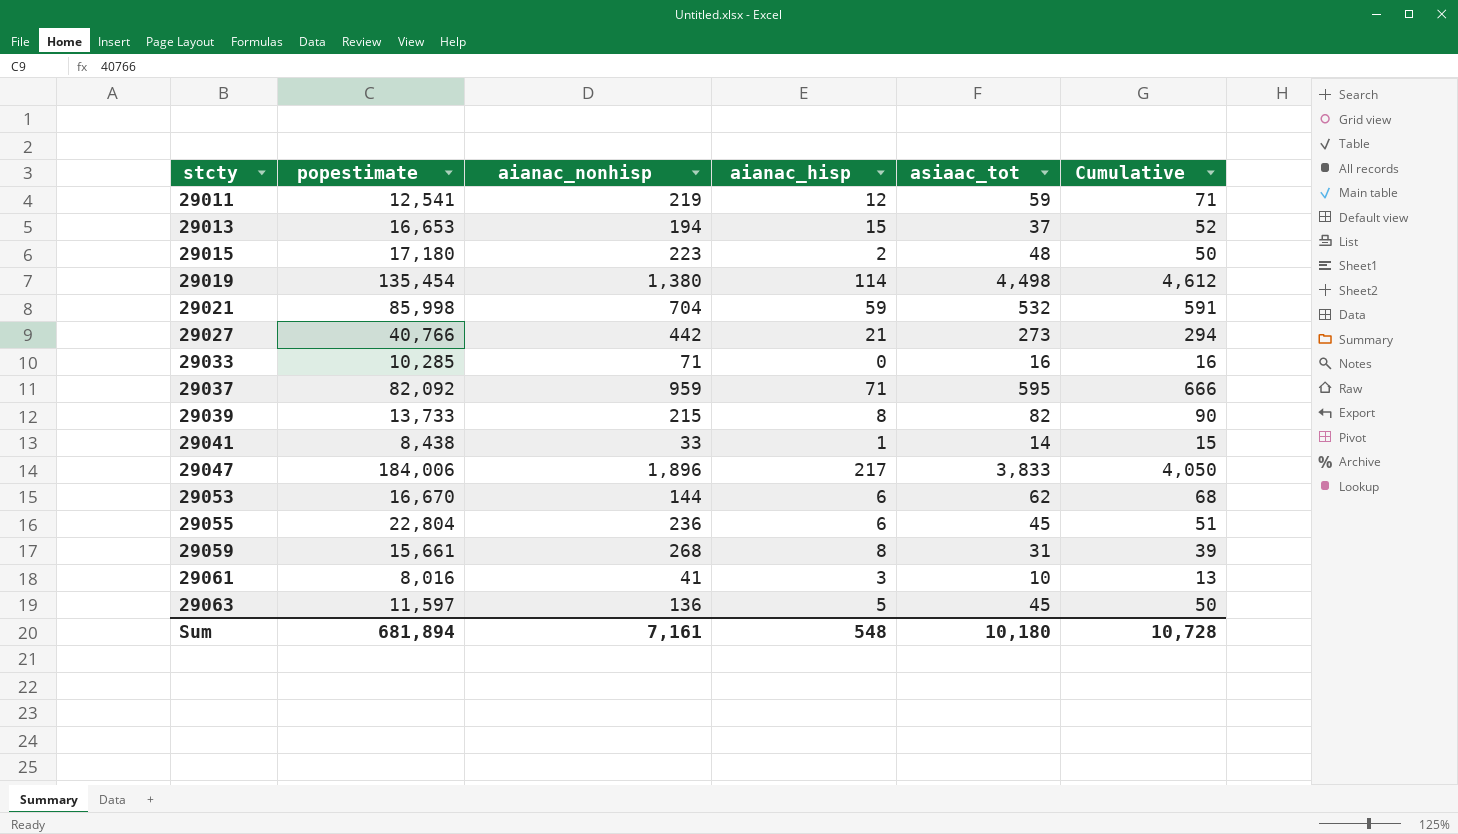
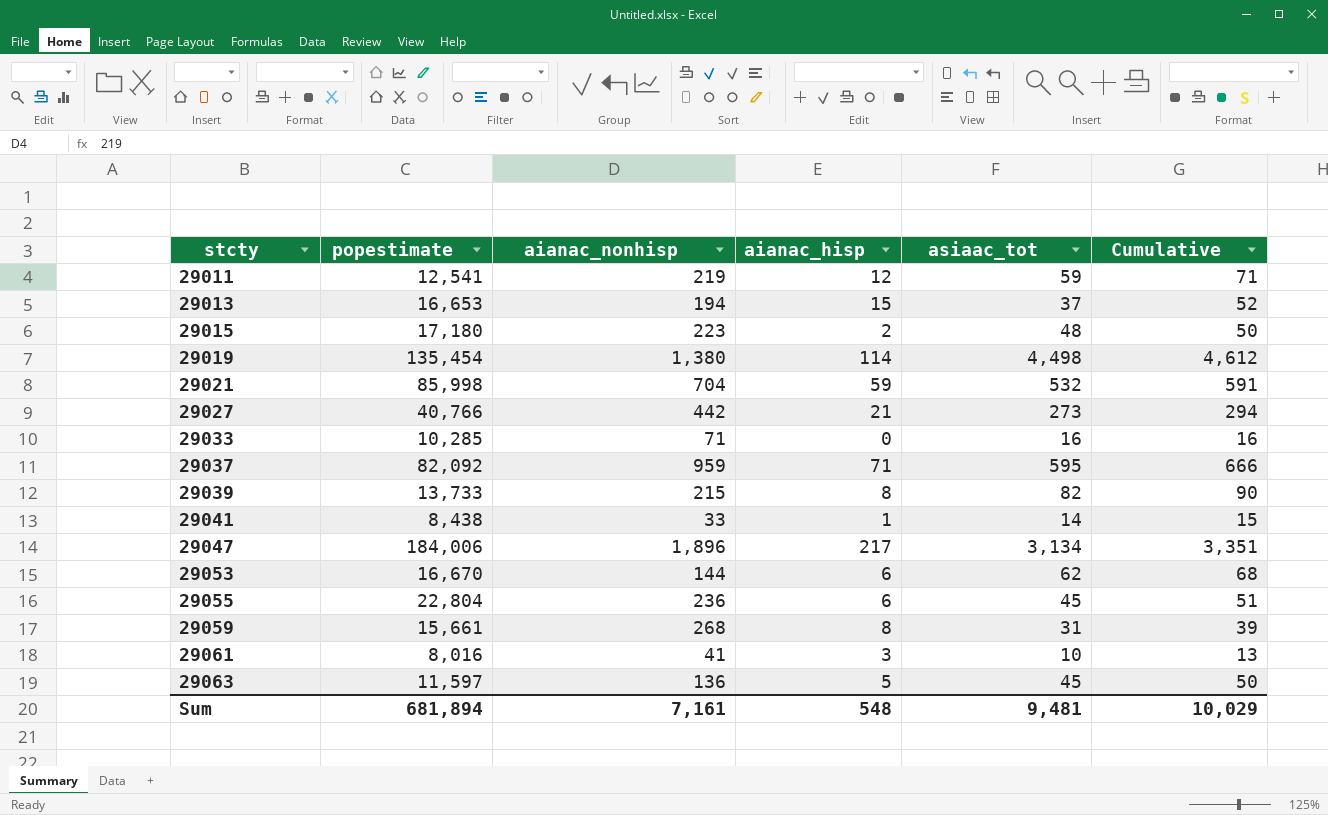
29047 | asiaac_tot: 3,833 -> 3,134
29047 | Cumulative: 4,050 -> 3,351
Sum | asiaac_tot: 10,180 -> 9,481
Sum | Cumulative: 10,728 -> 10,029

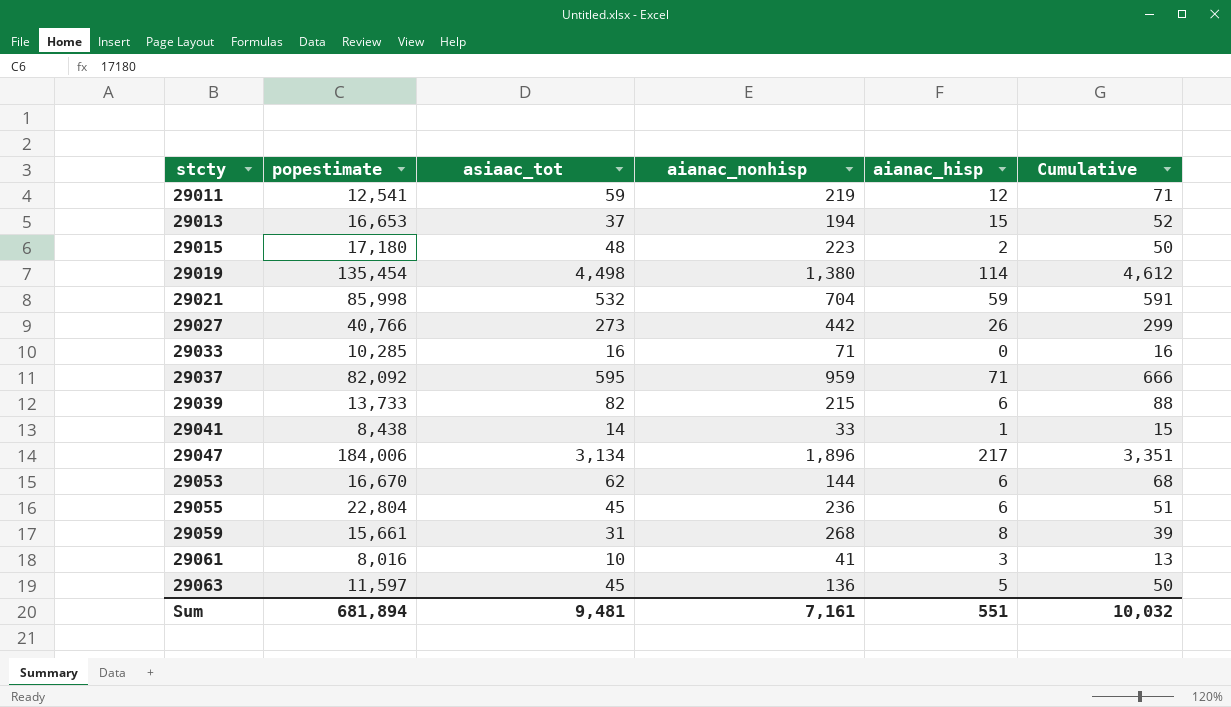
column asiaac_tot | position: 5 -> 3
29027 | aianac_hisp: 21 -> 26
29027 | Cumulative: 294 -> 299
29039 | aianac_hisp: 8 -> 6
29039 | Cumulative: 90 -> 88
Sum | aianac_hisp: 548 -> 551
Sum | Cumulative: 10,029 -> 10,032

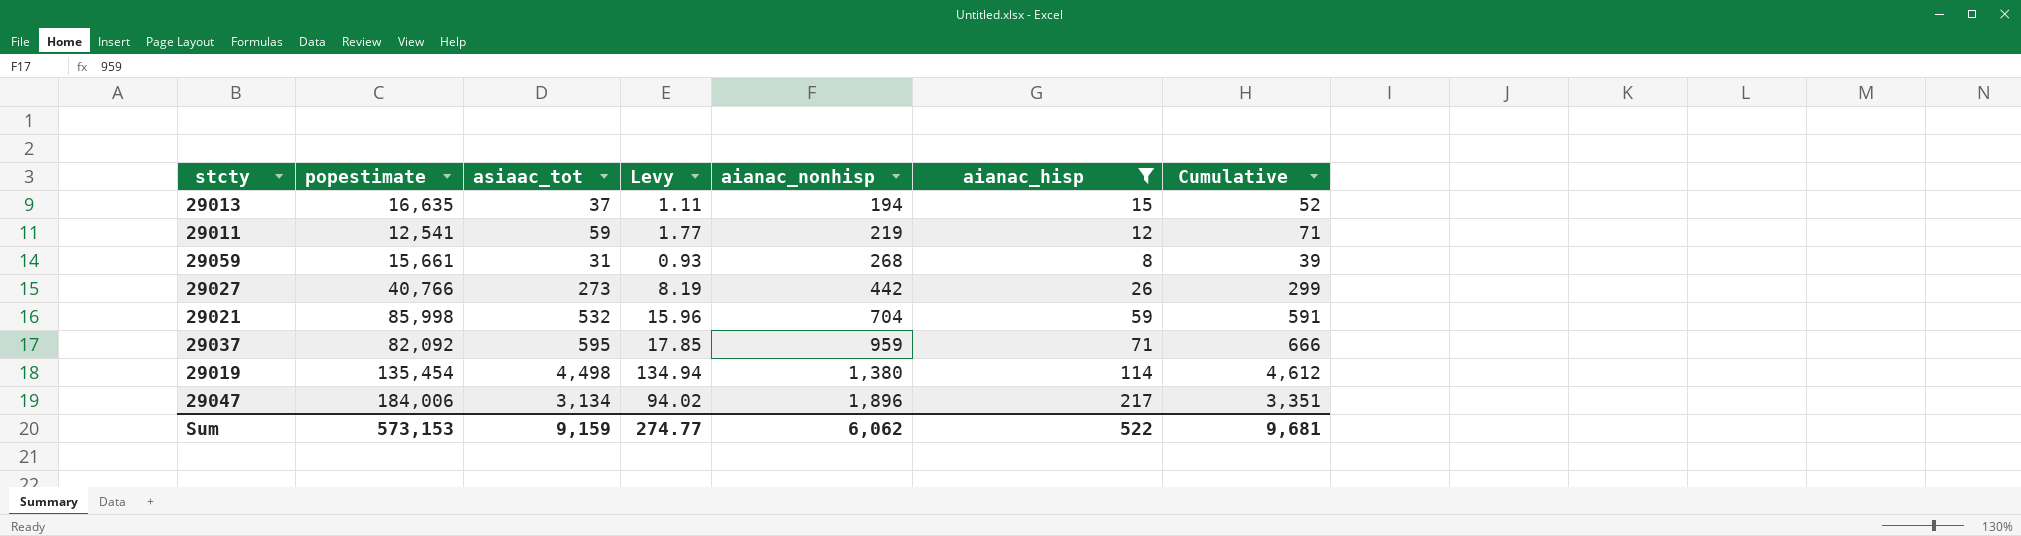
filter: none -> aianac_hisp >= 8
row order: stcty ascending -> aianac_nonhisp ascending
column Levy | formula: none -> [asiaac_tot] * 0.03
29013 | popestimate: 16,653 -> 16,635
Sum | popestimate: 681,894 -> 573,153
Sum | asiaac_tot: 9,481 -> 9,159
Sum | aianac_nonhisp: 7,161 -> 6,062
Sum | aianac_hisp: 551 -> 522
Sum | Cumulative: 10,032 -> 9,681

